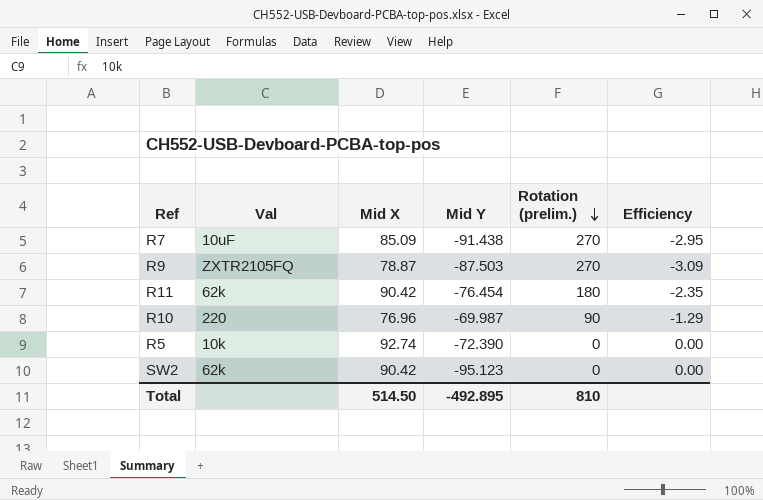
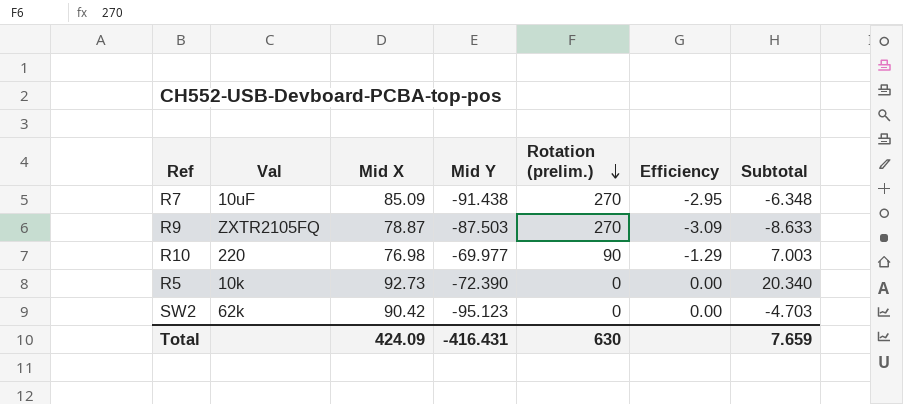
column Subtotal | formula: none -> [Mid X] + [Mid Y]
row R11: 62k | 90.42 | -76.454 | 180 | -2.35 -> none
R10 | Mid X: 76.96 -> 76.98
R10 | Mid Y: -69.987 -> -69.977
R5 | Mid X: 92.74 -> 92.73
Total | Mid X: 514.50 -> 424.09
Total | Mid Y: -492.895 -> -416.431
Total | Rotation (prelim.): 810 -> 630

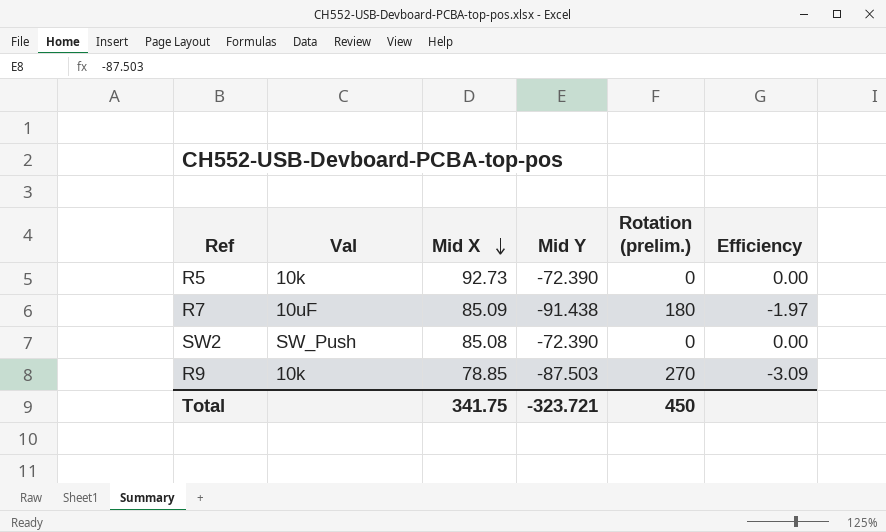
row order: Rotation (prelim.) descending -> Mid X descending
column Subtotal | formula: [Mid X] + [Mid Y] -> none
row R10: 220 | 76.98 | -69.977 | 90 | -1.29 | 7.003 -> none
R7 | Rotation (prelim.): 270 -> 180
R7 | Efficiency: -2.95 -> -1.97
SW2 | Val: 62k -> SW_Push
SW2 | Mid X: 90.42 -> 85.08
SW2 | Mid Y: -95.123 -> -72.390
R9 | Val: ZXTR2105FQ -> 10k
R9 | Mid X: 78.87 -> 78.85
Total | Mid X: 424.09 -> 341.75
Total | Mid Y: -416.431 -> -323.721
Total | Rotation (prelim.): 630 -> 450

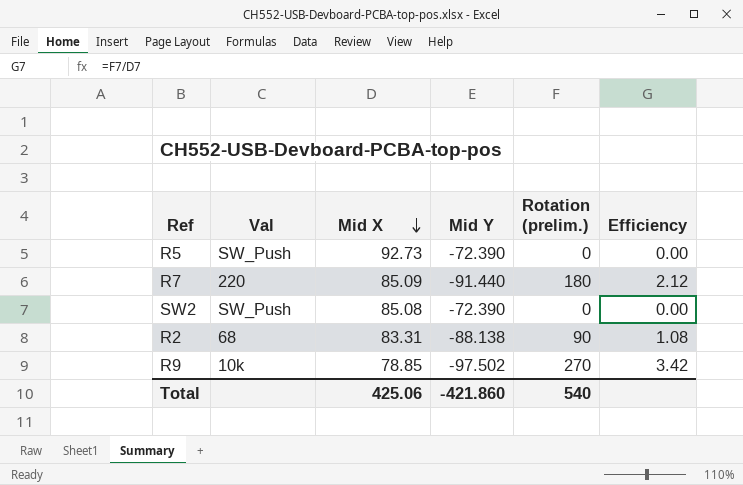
column Efficiency | formula: [Rotation (prelim.)] / [Mid Y] -> [Rotation (prelim.)] / [Mid X]
R5 | Val: 10k -> SW_Push
R7 | Val: 10uF -> 220
R7 | Mid Y: -91.438 -> -91.440
row R2: none -> 68 | 83.31 | -88.138 | 90 | 1.08
R9 | Mid Y: -87.503 -> -97.502
Total | Mid X: 341.75 -> 425.06
Total | Mid Y: -323.721 -> -421.860
Total | Rotation (prelim.): 450 -> 540

